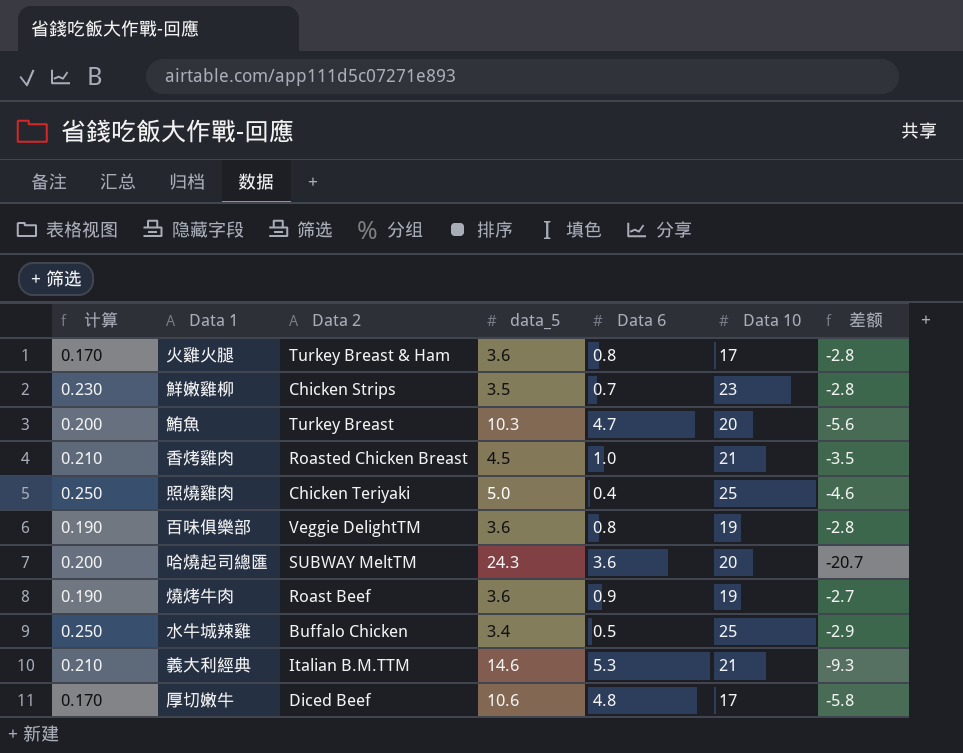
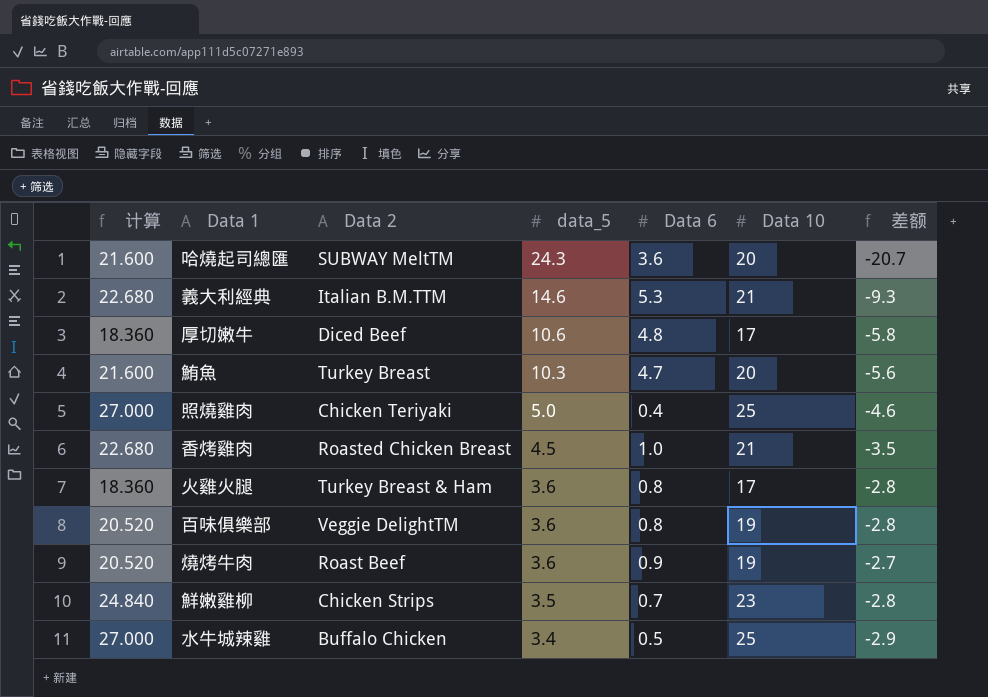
row order: none -> data_5 descending
column 计算 | formula: [Data 10] * 0.01 -> [Data 10] * 1.08

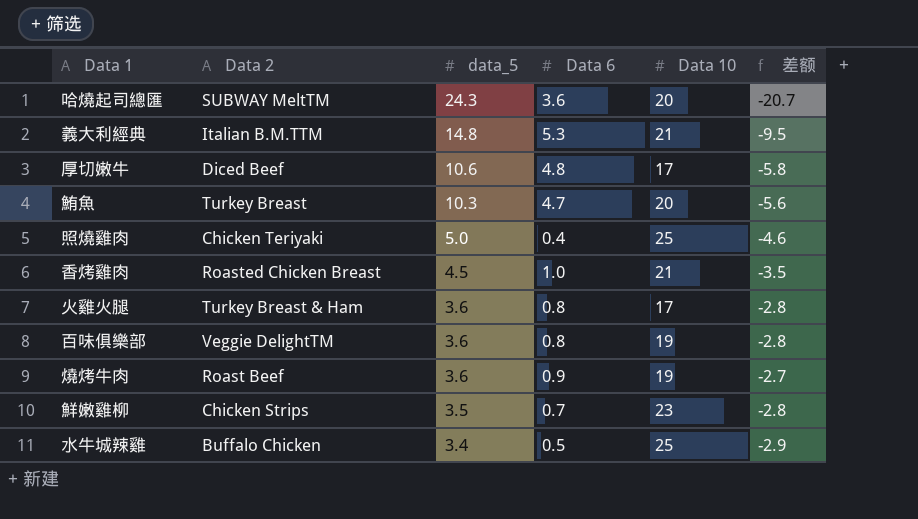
column 计算 | formula: [Data 10] * 1.08 -> none
義大利經典 | data_5: 14.6 -> 14.8
義大利經典 | 差额: -9.3 -> -9.5

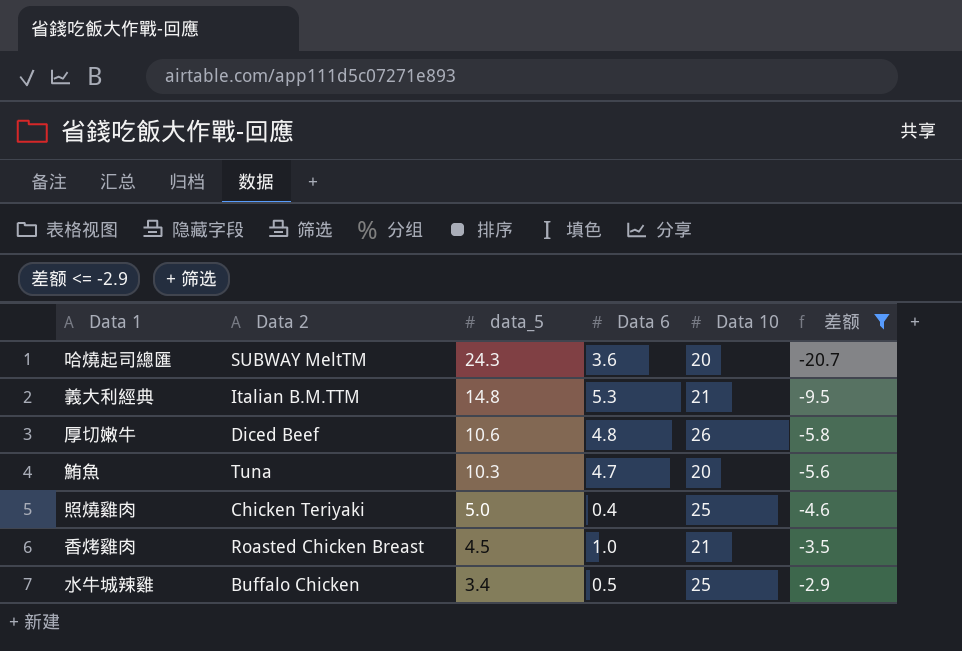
filter: none -> 差额 <= -2.9
厚切嫩牛 | Data 10: 17 -> 26
鮪魚 | Data 2: Turkey Breast -> Tuna

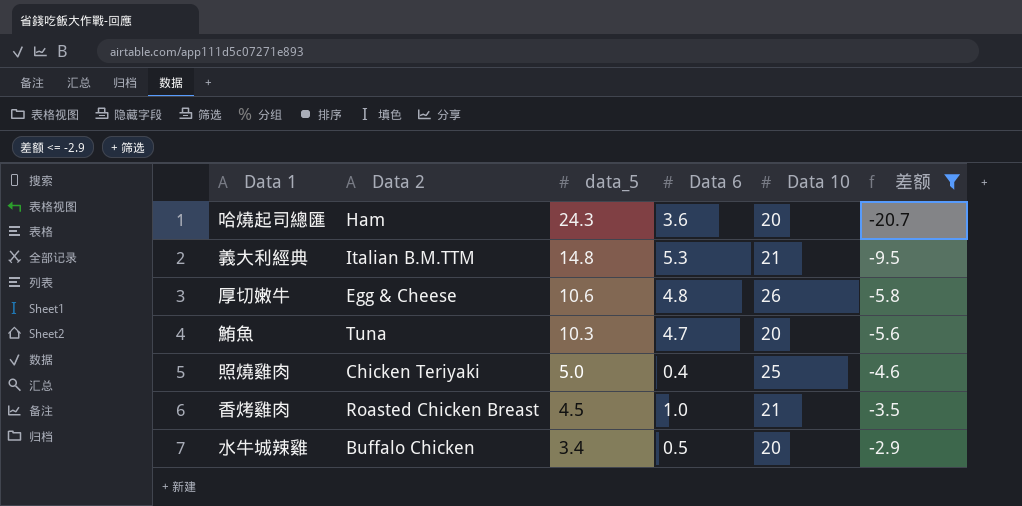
哈燒起司總匯 | Data 2: SUBWAY MeltTM -> Ham
厚切嫩牛 | Data 2: Diced Beef -> Egg & Cheese
水牛城辣雞 | Data 10: 25 -> 20

